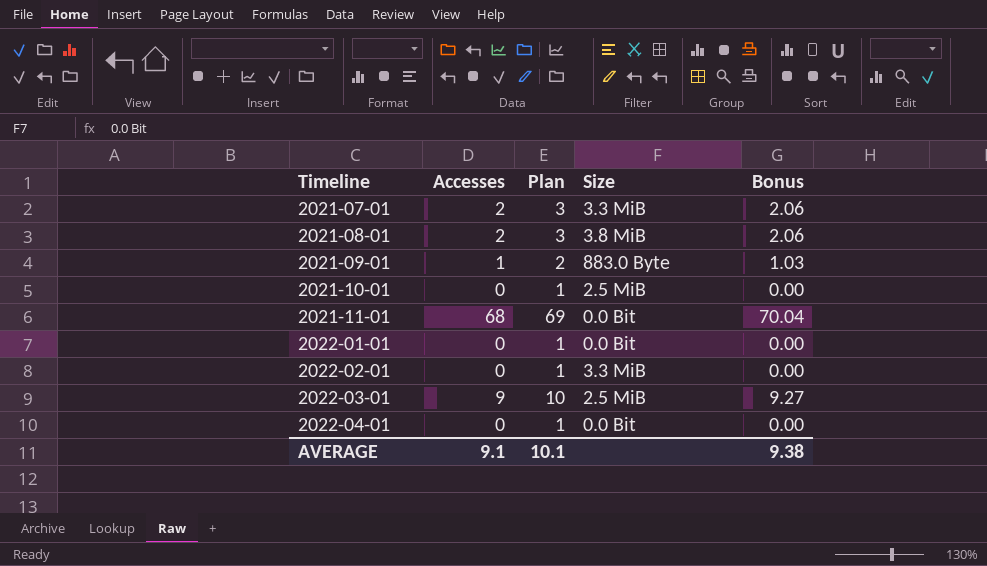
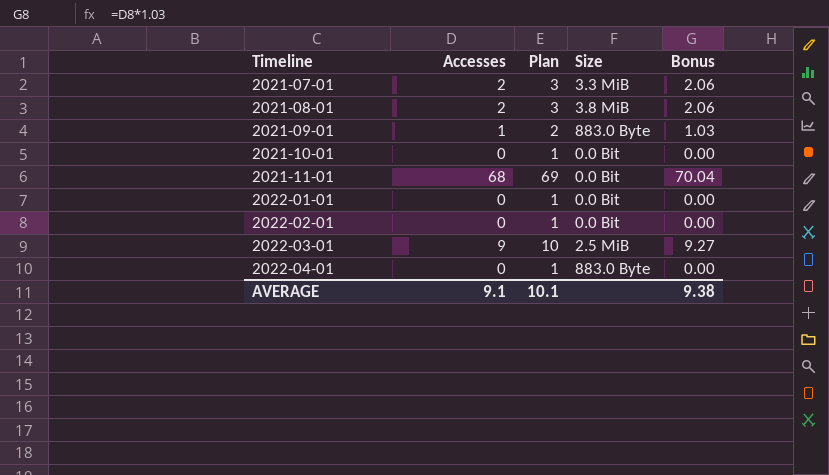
2021-10-01 | Size: 2.5 MiB -> 0.0 Bit
2022-02-01 | Size: 3.3 MiB -> 0.0 Bit
2022-04-01 | Size: 0.0 Bit -> 883.0 Byte

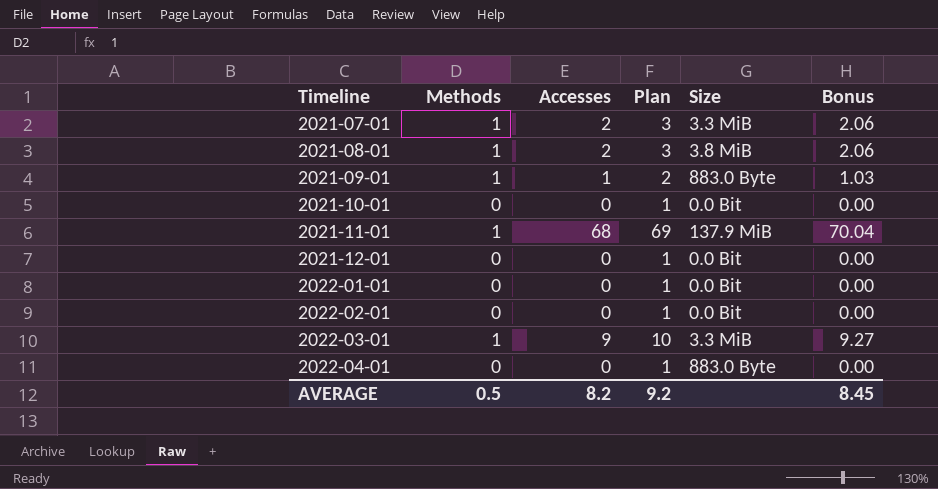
column Methods | position: none -> 2
2021-11-01 | Size: 0.0 Bit -> 137.9 MiB
row 2021-12-01: none -> 0 | 0 | 1 | 0.0 Bit | 0.00
2022-03-01 | Size: 2.5 MiB -> 3.3 MiB
AVERAGE | Accesses: 9.1 -> 8.2
AVERAGE | Plan: 10.1 -> 9.2
AVERAGE | Bonus: 9.38 -> 8.45

